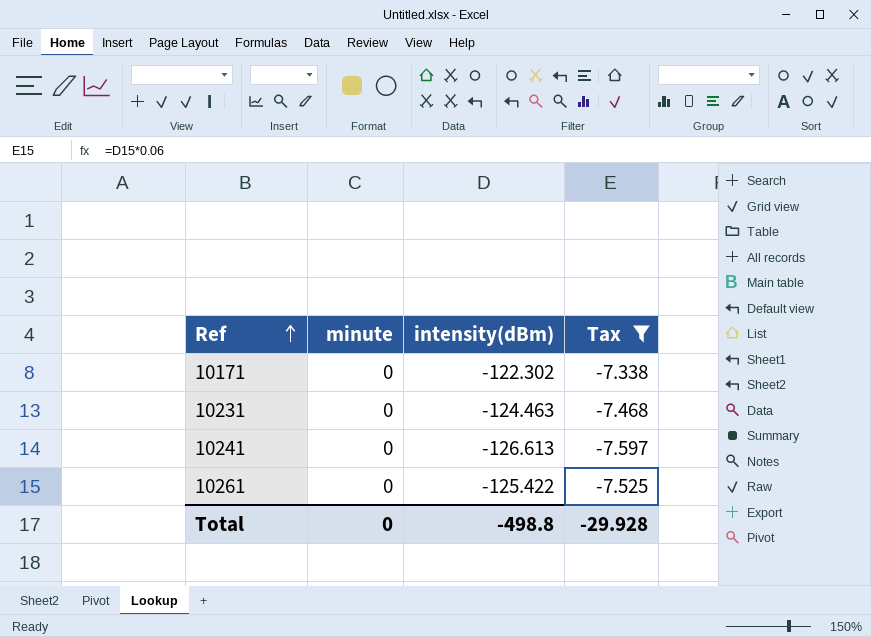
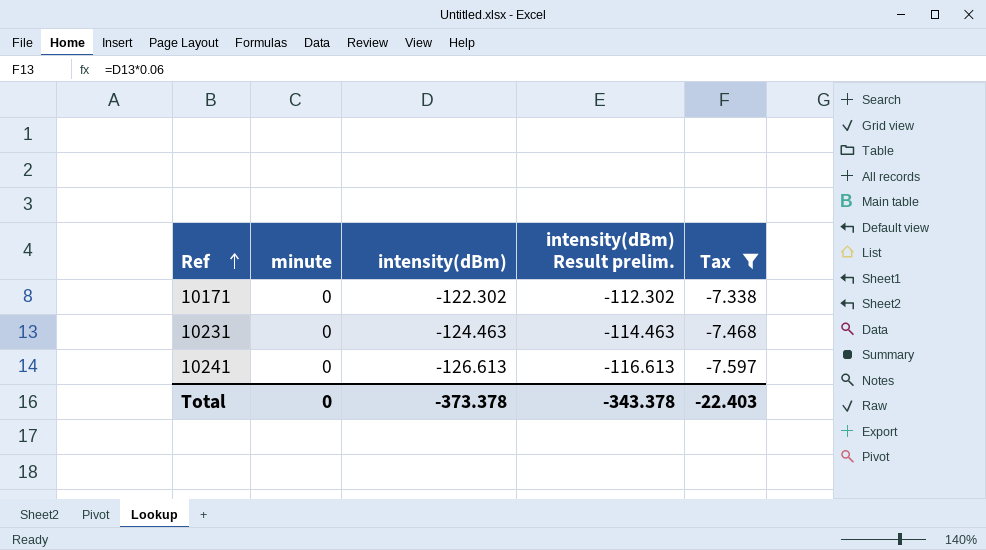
column intensity(dBm) Result prelim. | formula: none -> [intensity(dBm)] + 10
row 10261: 0 | -125.422 | -7.525 -> none
Total | intensity(dBm): -498.8 -> -373.378
Total | Tax: -29.928 -> -22.403

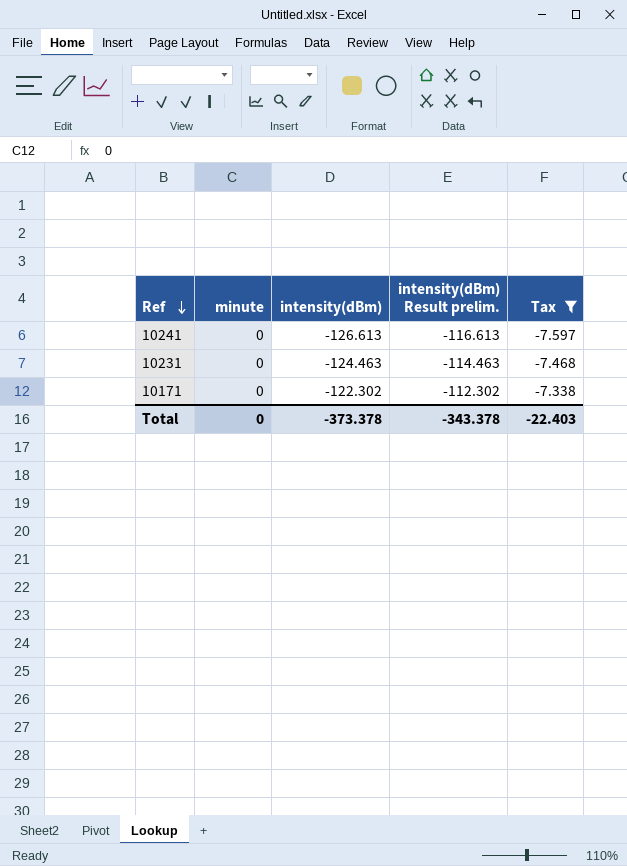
row order: Ref ascending -> Ref descending

